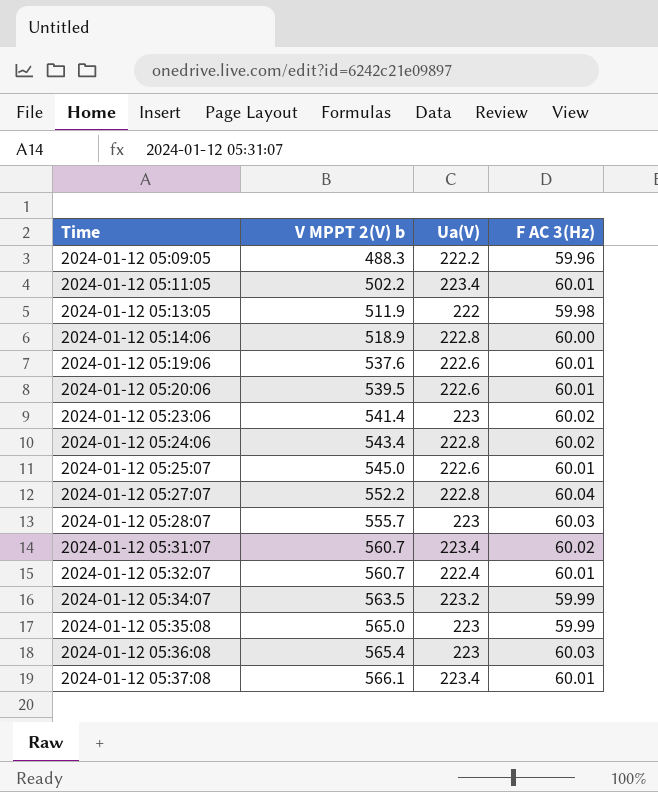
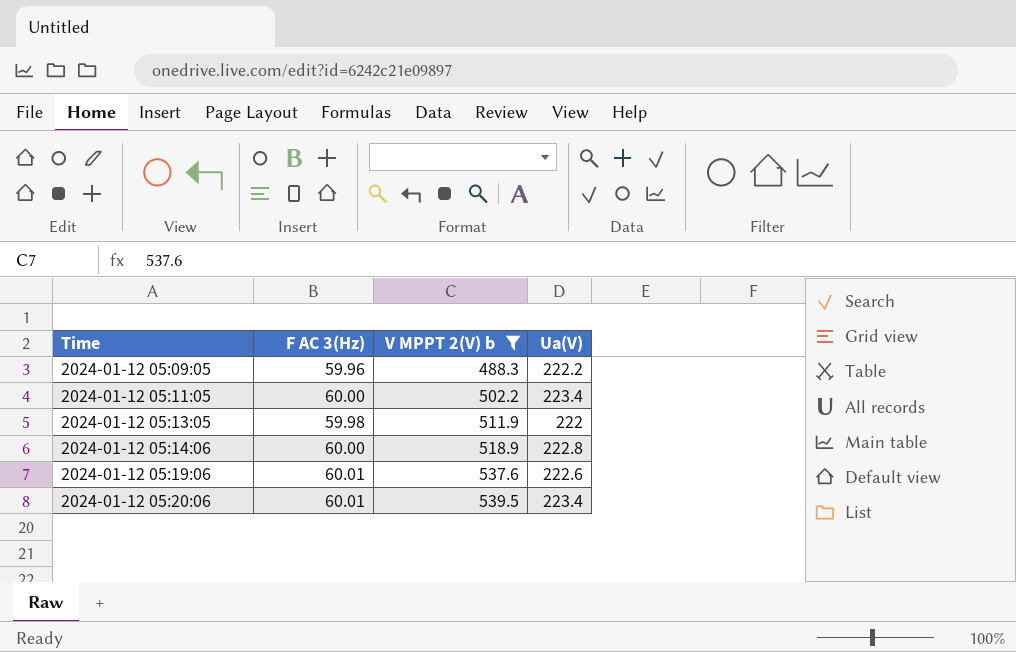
filter: none -> V MPPT 2(V) b <= 539.5
column F AC 3(Hz) | position: 4 -> 2
2024-01-12 05:11:05 | F AC 3(Hz): 60.01 -> 60.00
2024-01-12 05:20:06 | Ua(V): 222.6 -> 223.4

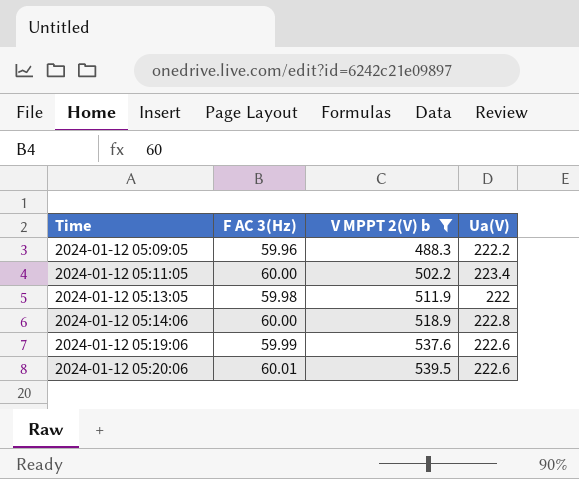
2024-01-12 05:19:06 | F AC 3(Hz): 60.01 -> 59.99
2024-01-12 05:20:06 | Ua(V): 223.4 -> 222.6

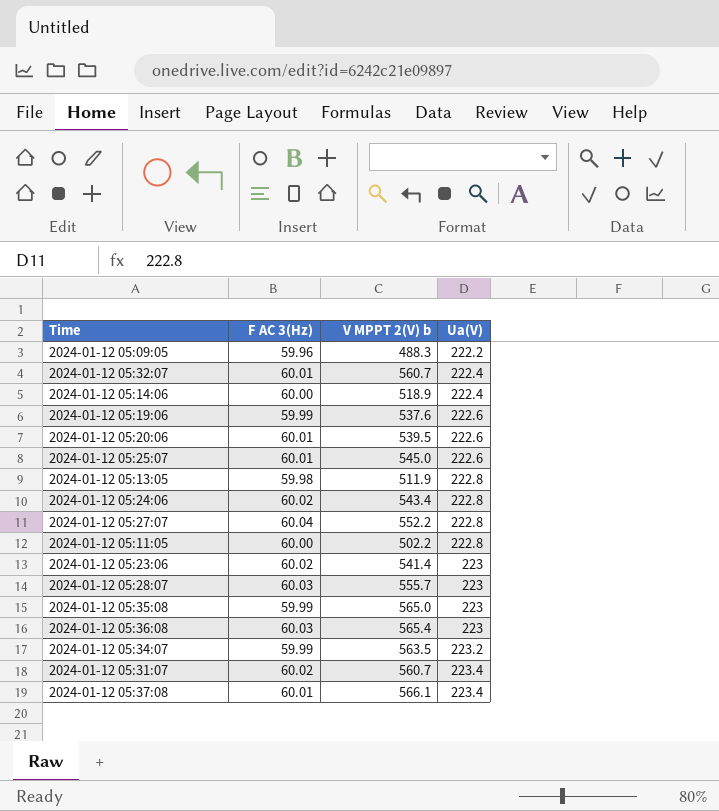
filter: V MPPT 2(V) b <= 539.5 -> none
row order: Time ascending -> Ua(V) ascending
2024-01-12 05:14:06 | Ua(V): 222.8 -> 222.4
2024-01-12 05:13:05 | Ua(V): 222 -> 222.8
2024-01-12 05:11:05 | Ua(V): 223.4 -> 222.8

